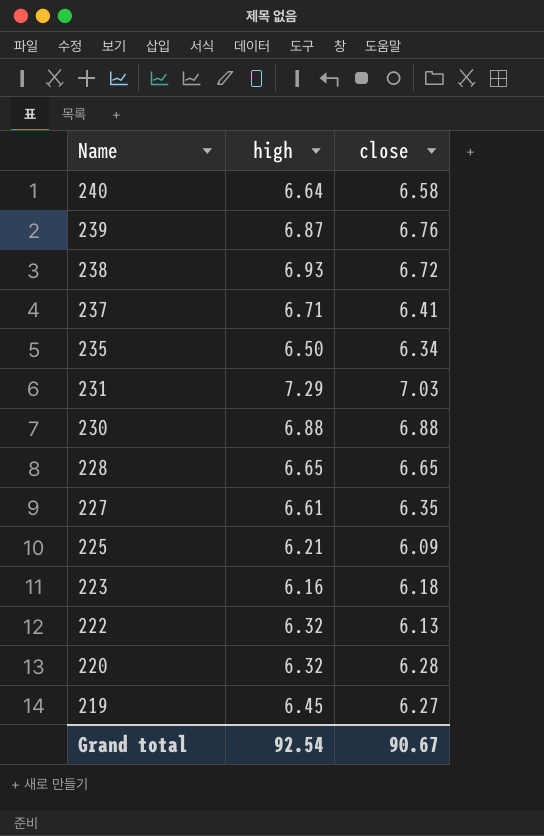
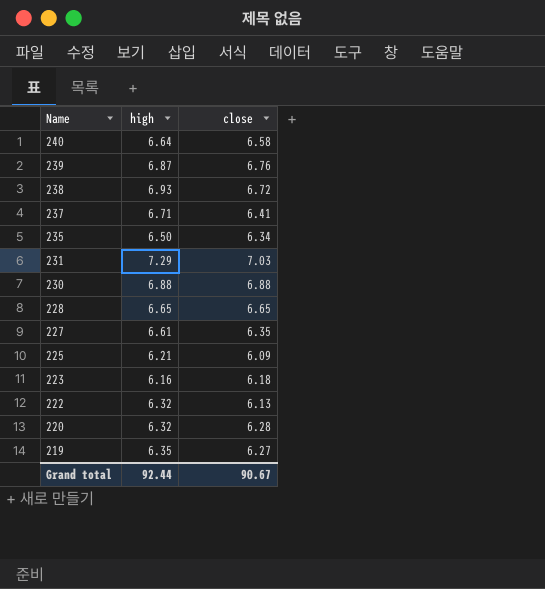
219 | high: 6.45 -> 6.35
Grand total | high: 92.54 -> 92.44

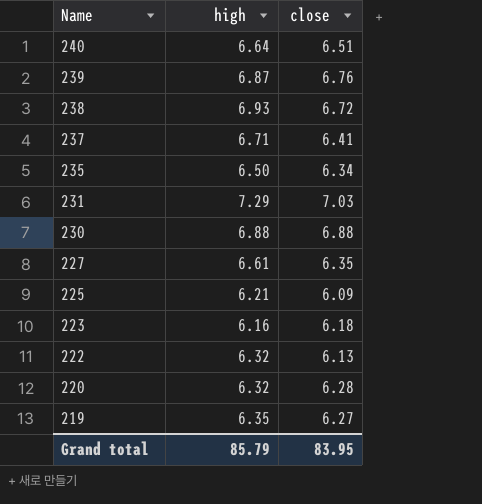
row 228: 6.65 | 6.65 -> none
240 | close: 6.58 -> 6.51
Grand total | high: 92.44 -> 85.79
Grand total | close: 90.67 -> 83.95

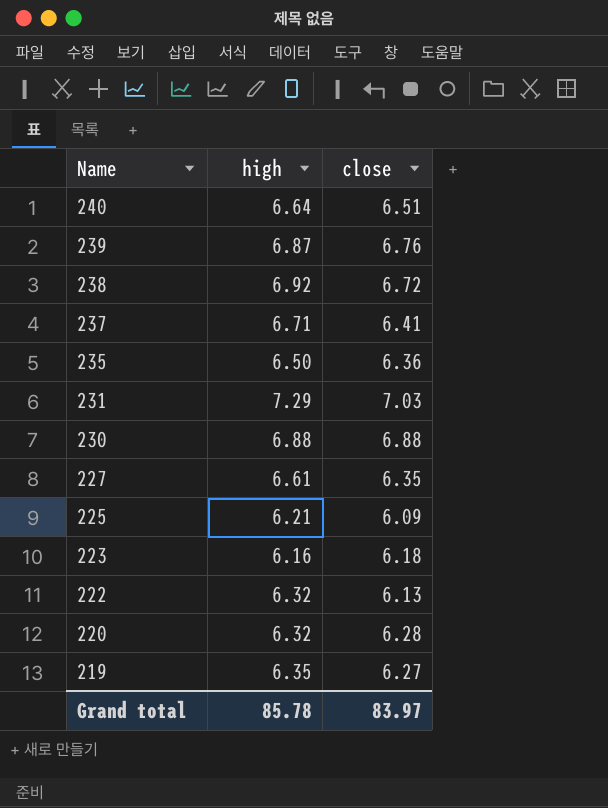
238 | high: 6.93 -> 6.92
235 | close: 6.34 -> 6.36
Grand total | high: 85.79 -> 85.78
Grand total | close: 83.95 -> 83.97

